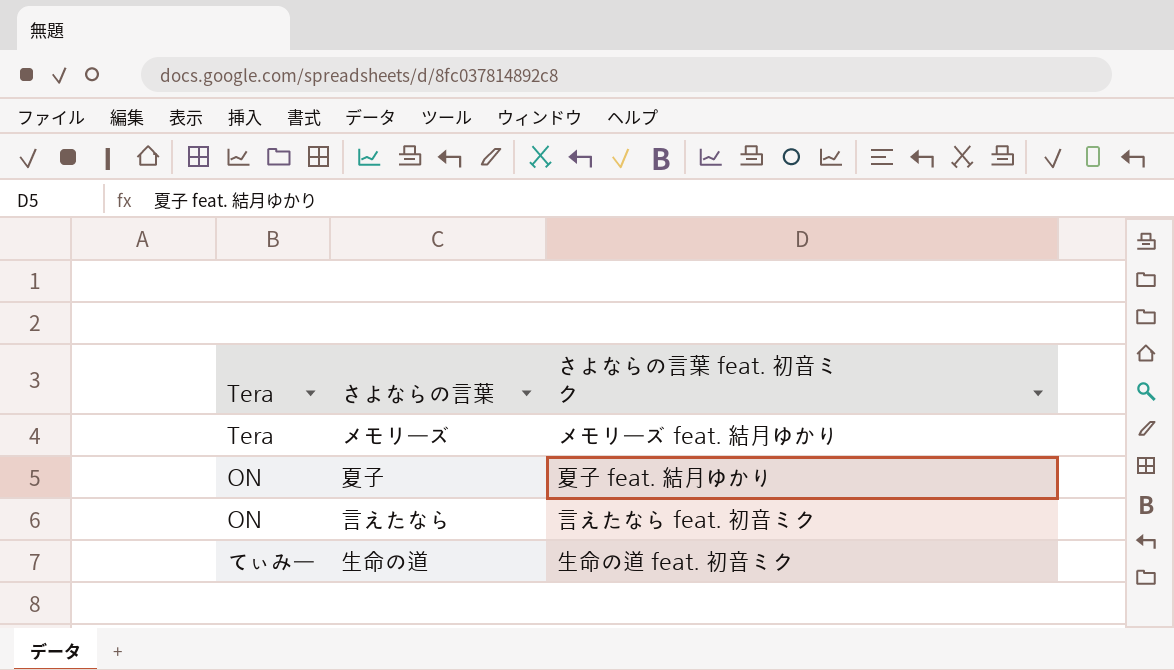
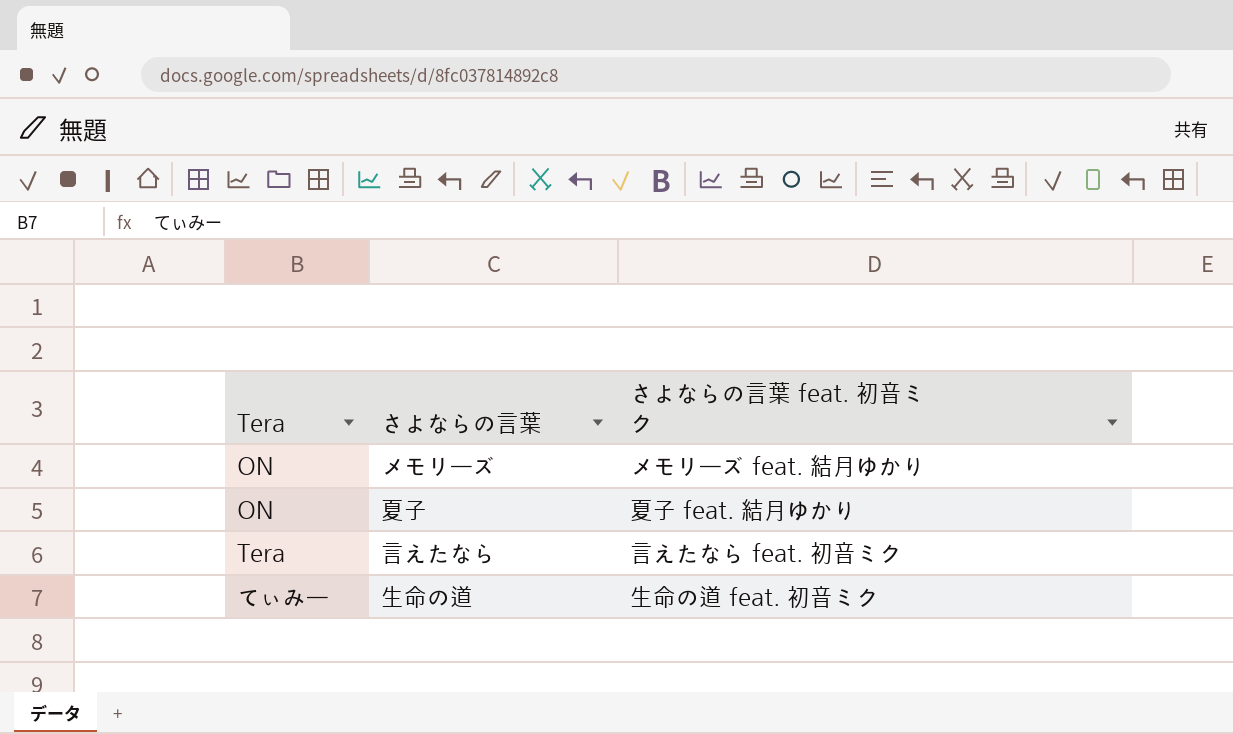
メモリーズ | Tera: Tera -> ON
言えたなら | Tera: ON -> Tera

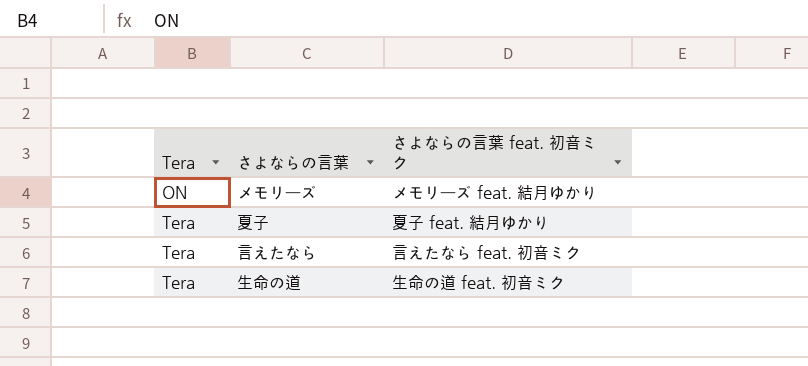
夏子 | Tera: ON -> Tera
生命の道 | Tera: てぃみー -> Tera

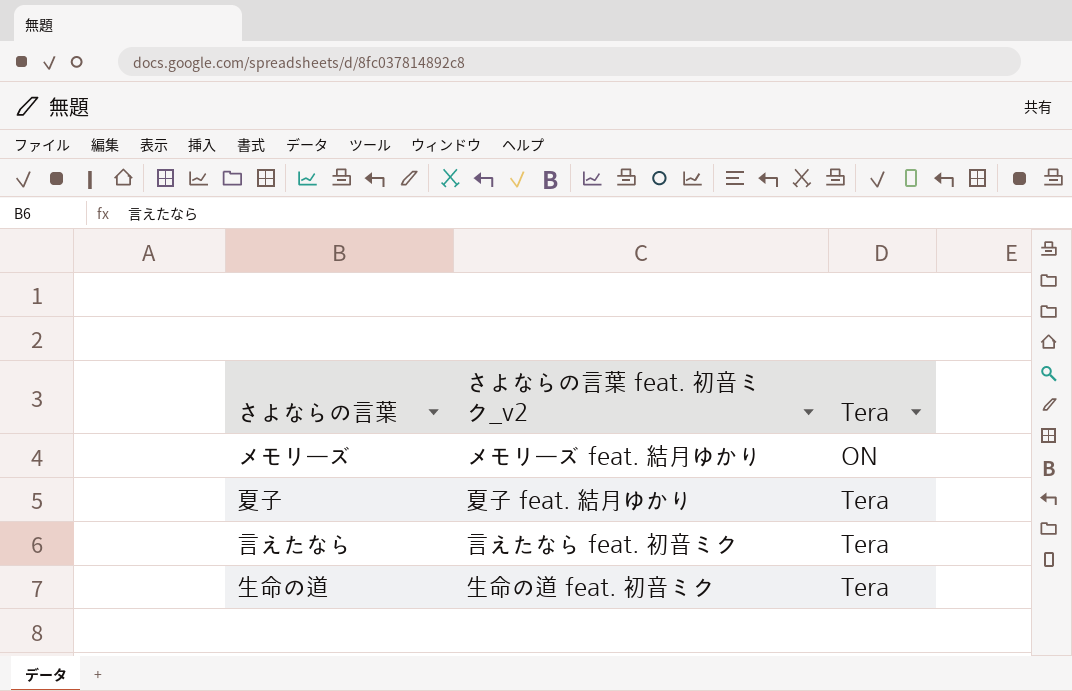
column name: さよならの言葉 feat. 初音ミク -> さよならの言葉 feat. 初音ミク_v2
column Tera | position: 1 -> 3

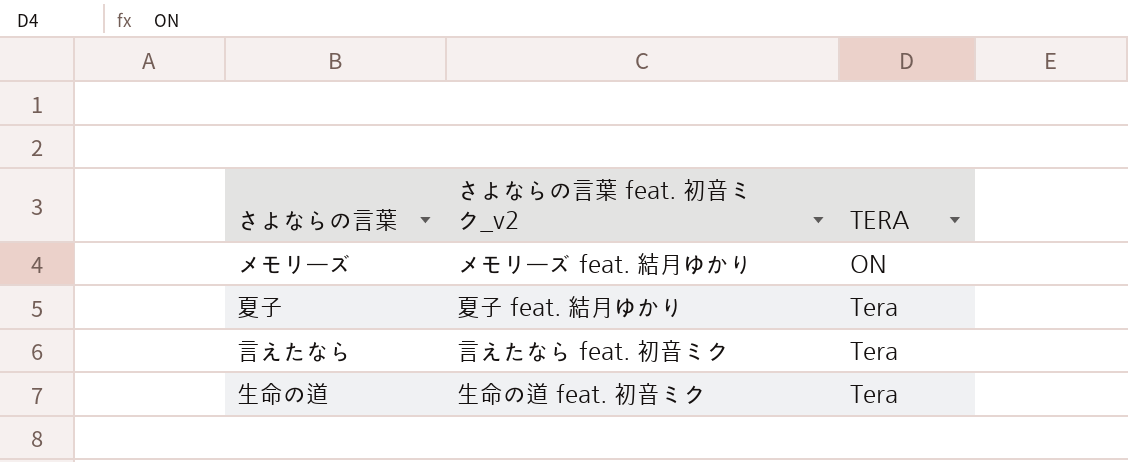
column name: Tera -> TERA

